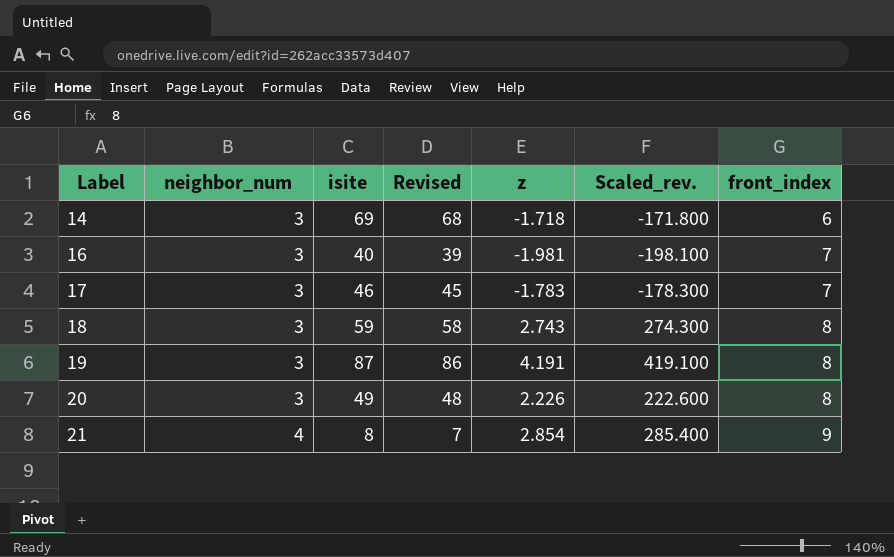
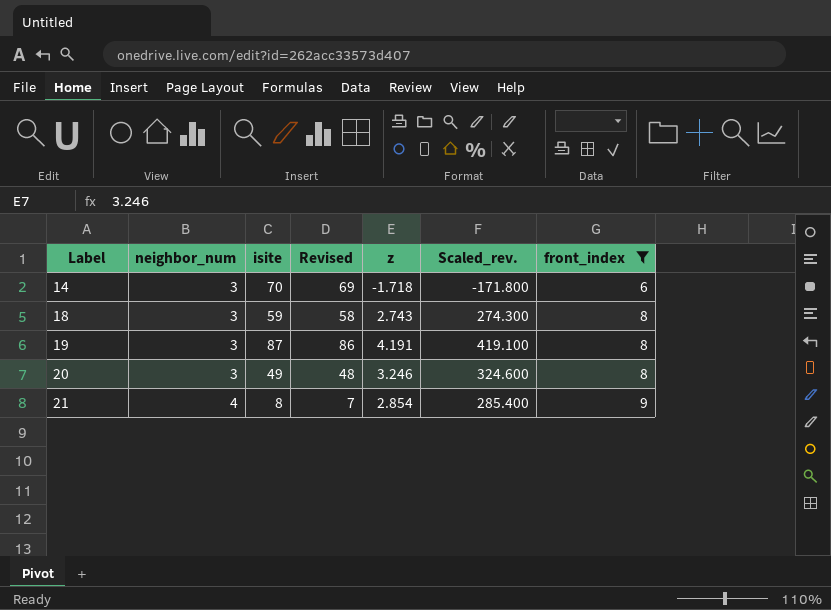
filter: none -> front_index != 7
14 | isite: 69 -> 70
14 | Revised: 68 -> 69
20 | z: 2.226 -> 3.246
20 | Scaled_rev.: 222.600 -> 324.600

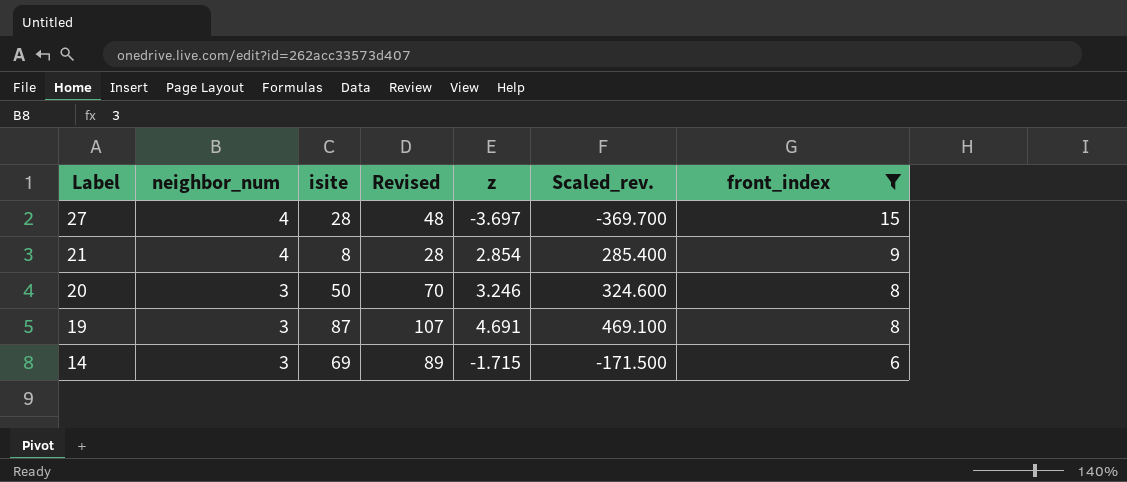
row order: Label ascending -> Label descending
column Revised | formula: [isite] - 1 -> [isite] + 20
row 18: 3 | 59 | 58 | 2.743 | 274.300 | 8 -> none
row 27: none -> 4 | 28 | 48 | -3.697 | -369.700 | 15
20 | isite: 49 -> 50
19 | z: 4.191 -> 4.691
19 | Scaled_rev.: 419.100 -> 469.100
14 | isite: 70 -> 69
14 | z: -1.718 -> -1.715
14 | Scaled_rev.: -171.800 -> -171.500

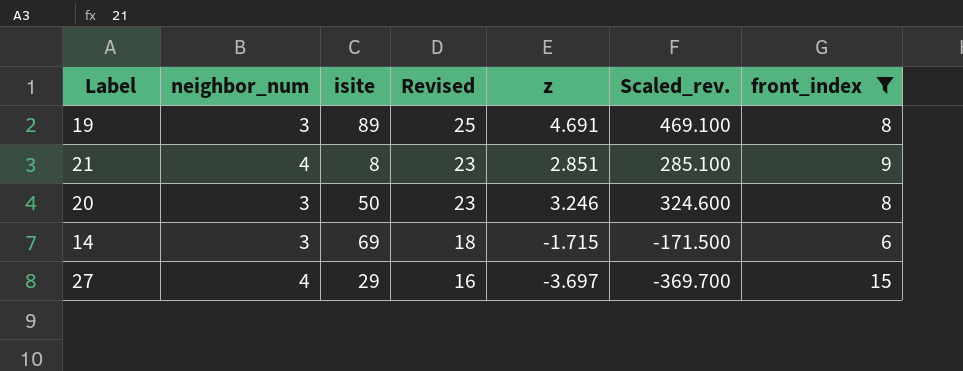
row order: Label descending -> Revised descending
column Revised | formula: [isite] + 20 -> [z] + 20
19 | isite: 87 -> 89
21 | z: 2.854 -> 2.851
21 | Scaled_rev.: 285.400 -> 285.100
27 | isite: 28 -> 29

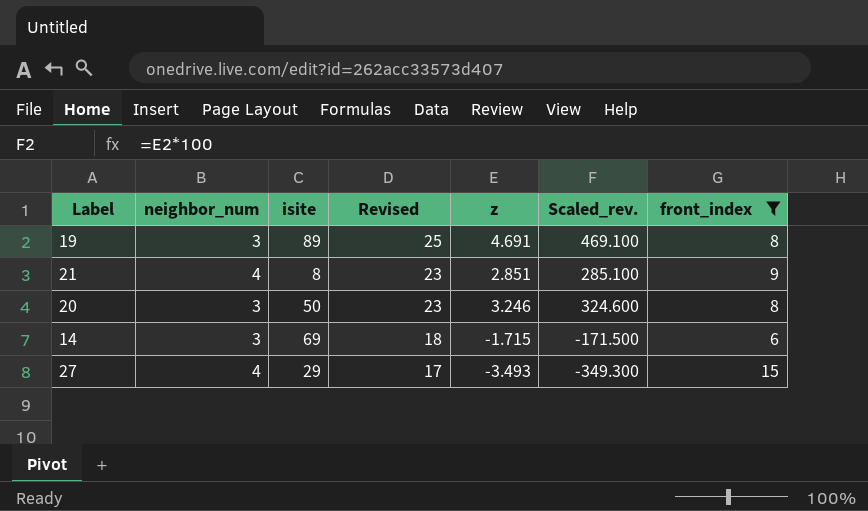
27 | Revised: 16 -> 17
27 | z: -3.697 -> -3.493
27 | Scaled_rev.: -369.700 -> -349.300

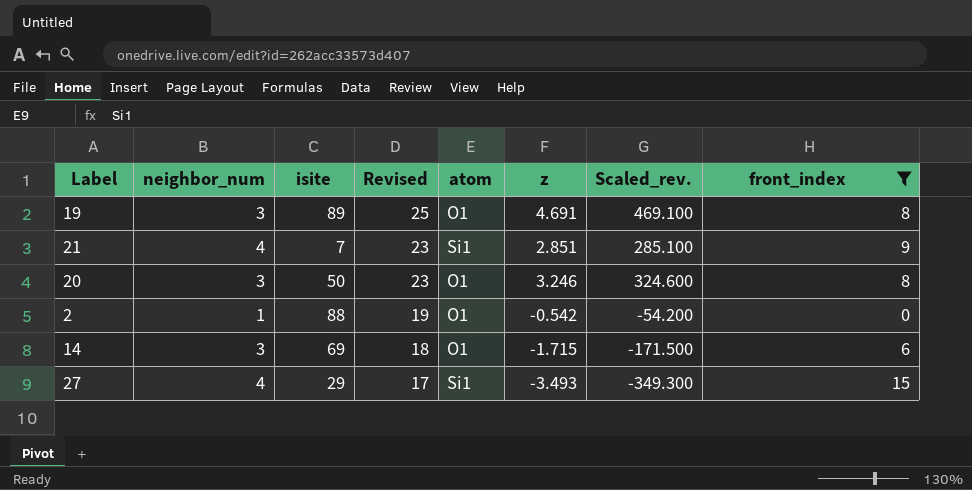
column atom | position: none -> 5
21 | isite: 8 -> 7
row 2: none -> 1 | 88 | 19 | O1 | -0.542 | -54.200 | 0

